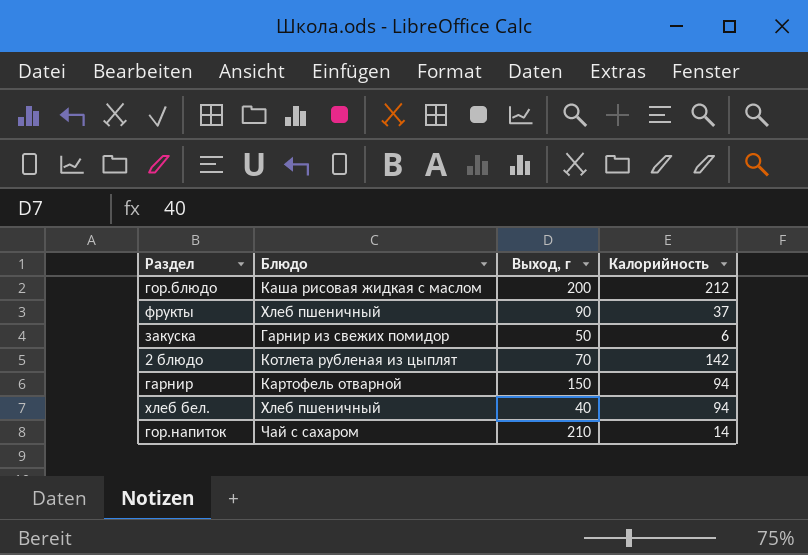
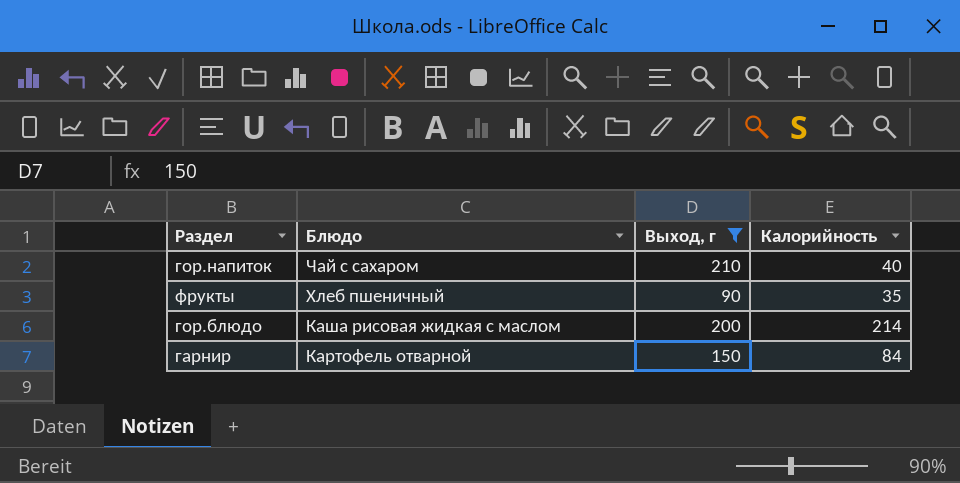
filter: none -> Выход, г >= 90
row order: none -> Блюдо descending
гор.напиток | Калорийность: 14 -> 40
фрукты | Калорийность: 37 -> 35
гор.блюдо | Калорийность: 212 -> 214
гарнир | Калорийность: 94 -> 84

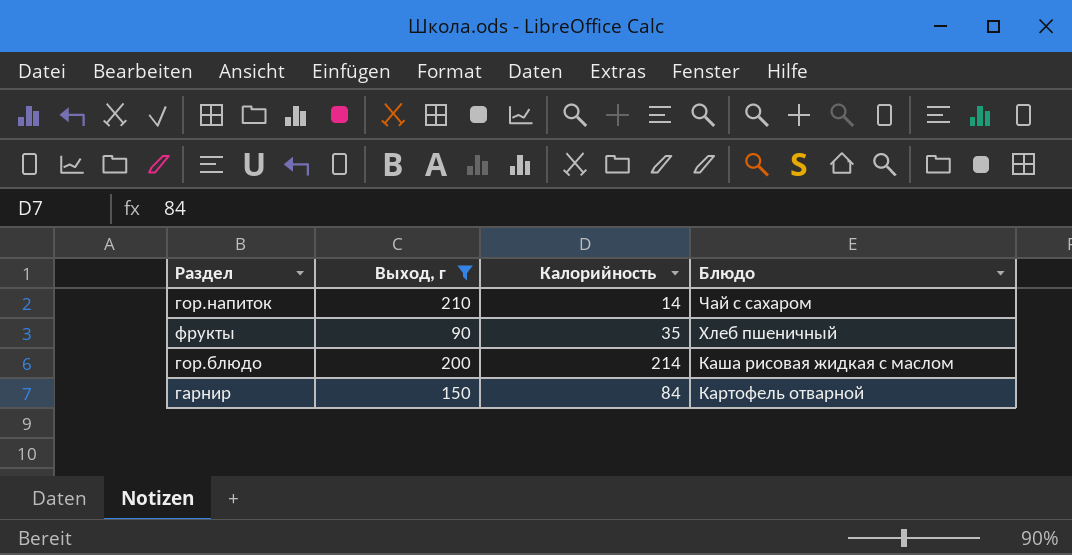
column Блюдо | position: 2 -> 4
гор.напиток | Калорийность: 40 -> 14

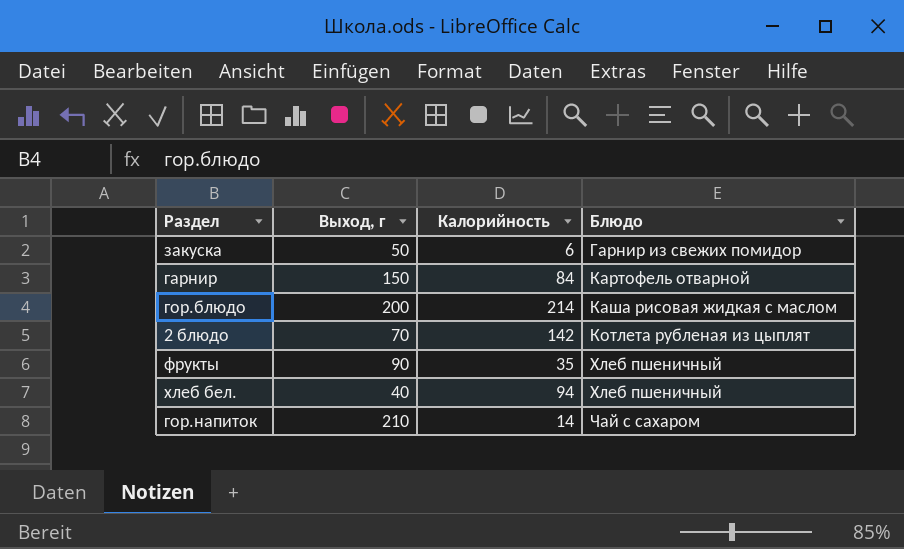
filter: Выход, г >= 90 -> none
row order: Блюдо descending -> Блюдо ascending

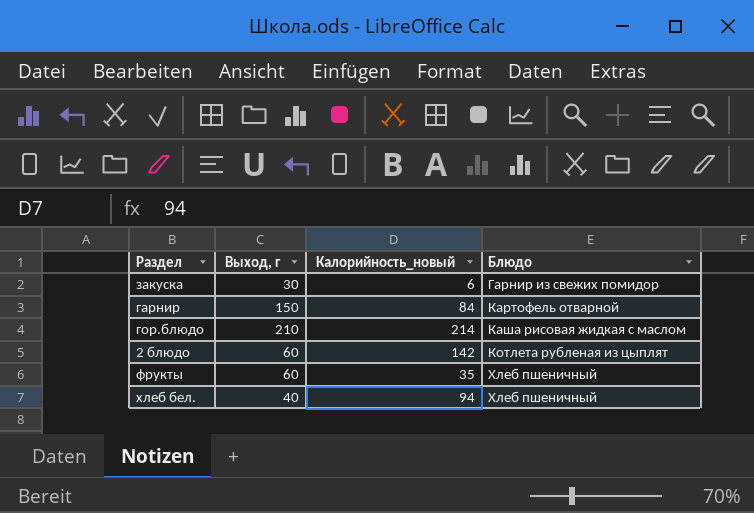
column name: Калорийность -> Калорийность_новый
row гор.напиток: 210 | 14 | Чай с сахаром -> none
закуска | Выход, г: 50 -> 30
гор.блюдо | Выход, г: 200 -> 210
2 блюдо | Выход, г: 70 -> 60
фрукты | Выход, г: 90 -> 60

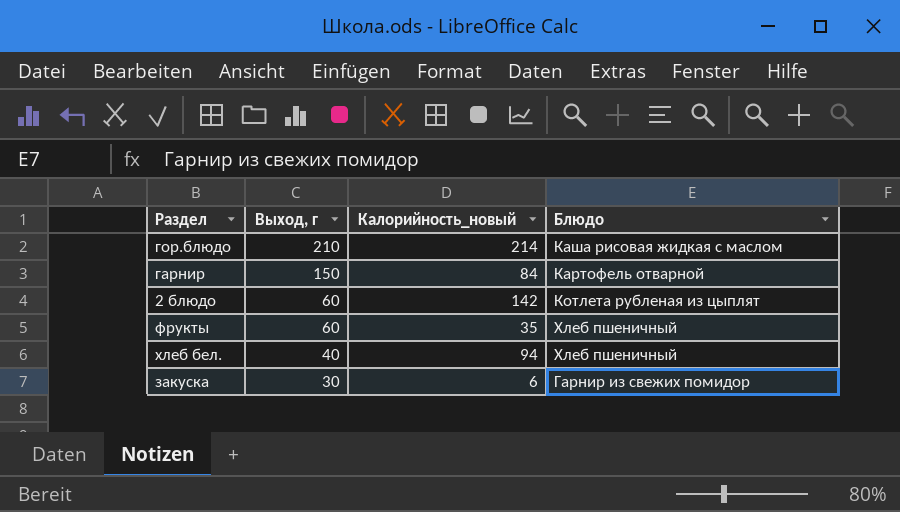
row order: Блюдо ascending -> Выход, г descending

